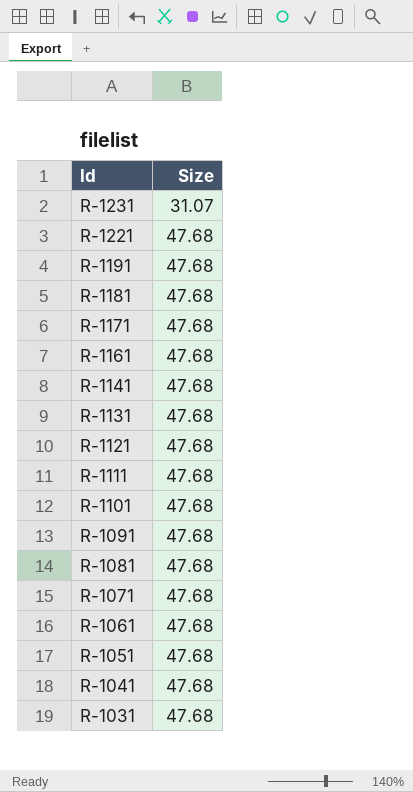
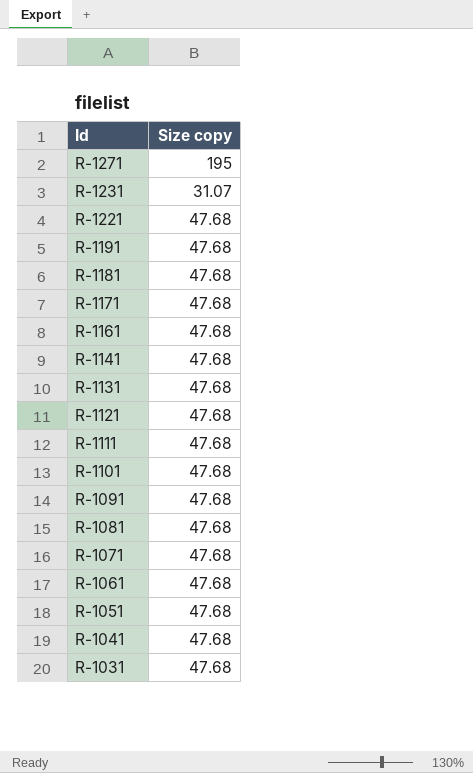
column name: Size -> Size copy
row R-1271: none -> 195

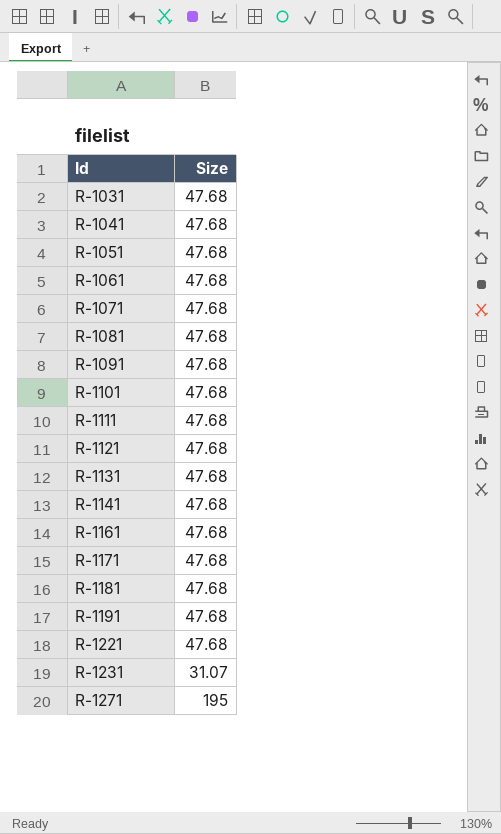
row order: Id descending -> Id ascending
column name: Size copy -> Size

